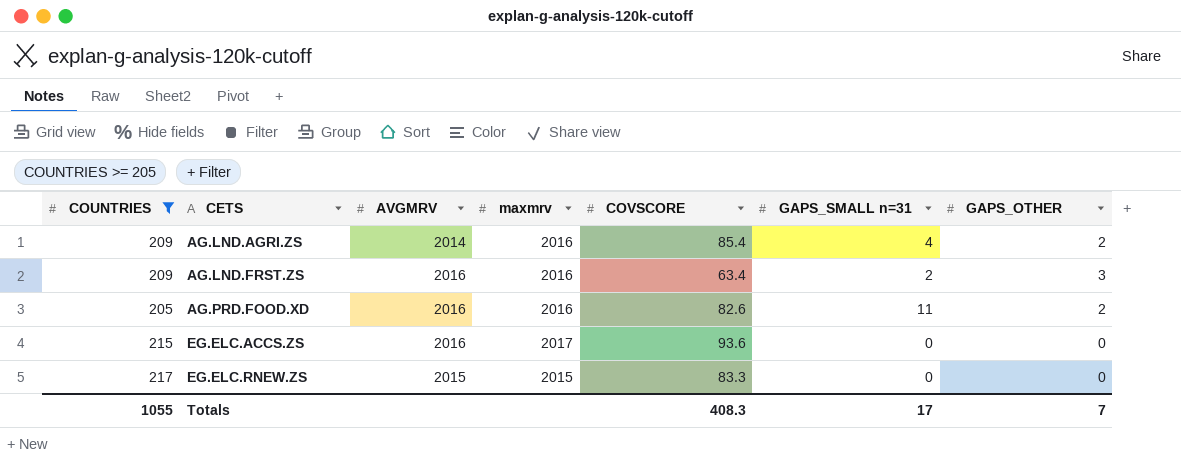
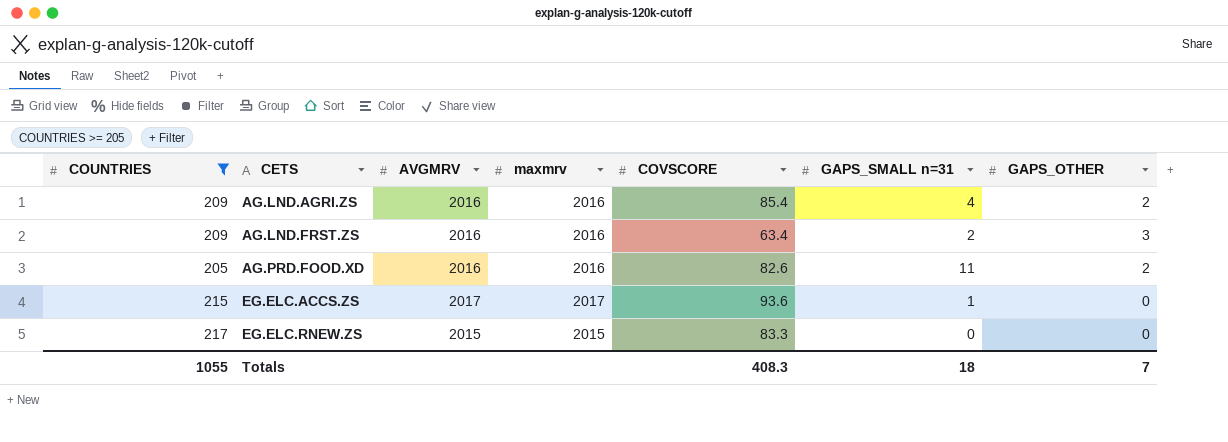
AG.LND.AGRI.ZS | AVGMRV: 2014 -> 2016
EG.ELC.ACCS.ZS | AVGMRV: 2016 -> 2017
EG.ELC.ACCS.ZS | GAPS_SMALL n=31: 0 -> 1
Totals | GAPS_SMALL n=31: 17 -> 18

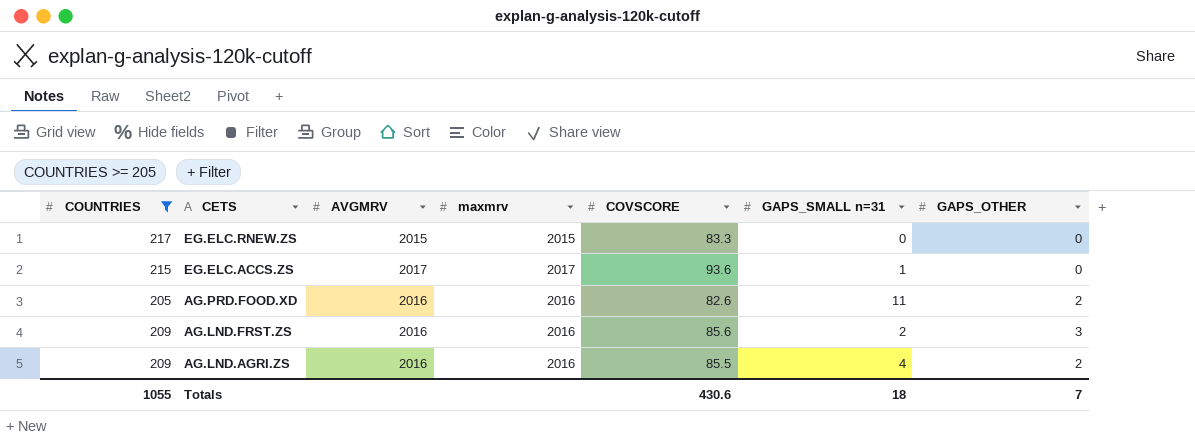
row order: CETS ascending -> CETS descending
AG.LND.FRST.ZS | COVSCORE: 63.4 -> 85.6
AG.LND.AGRI.ZS | COVSCORE: 85.4 -> 85.5
Totals | COVSCORE: 408.3 -> 430.6

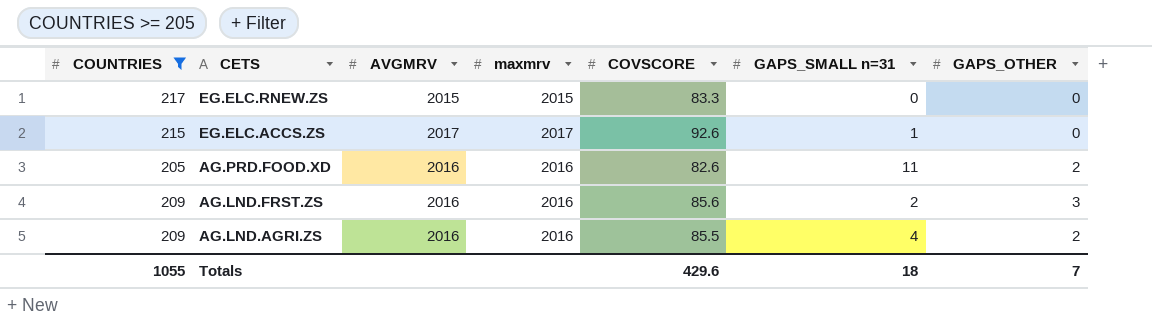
EG.ELC.ACCS.ZS | COVSCORE: 93.6 -> 92.6
Totals | COVSCORE: 430.6 -> 429.6

